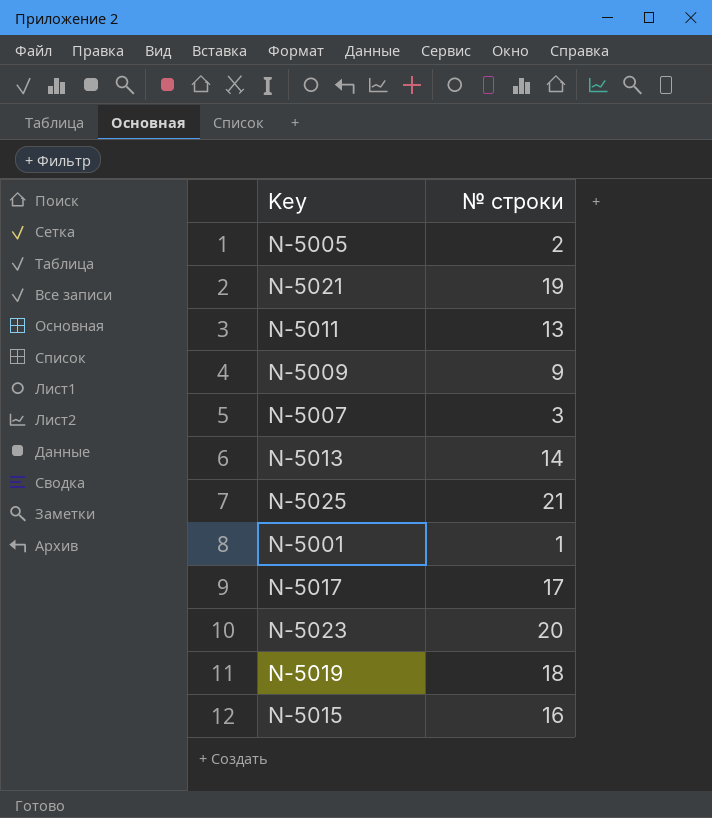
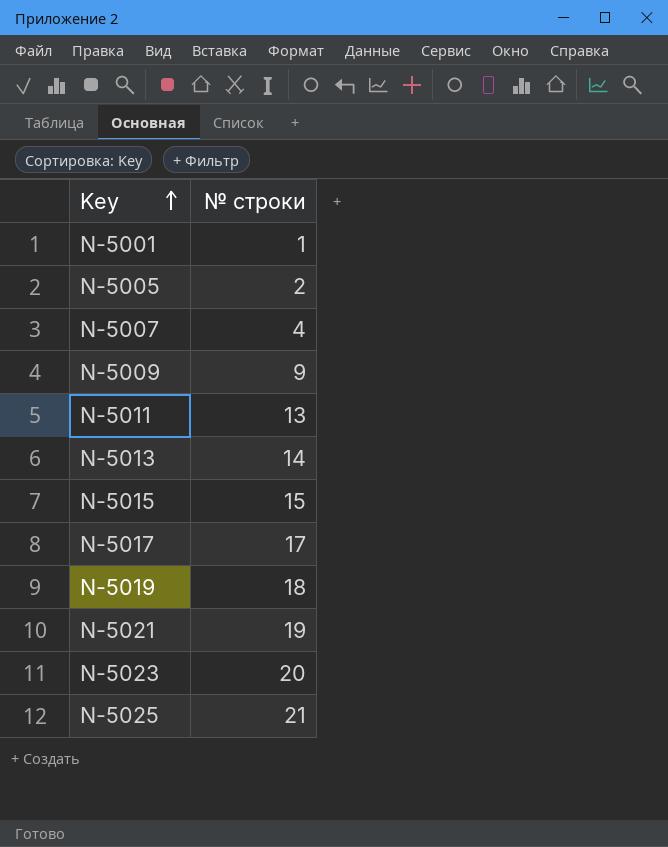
row order: none -> Key ascending
N-5007 | № строки: 3 -> 4
N-5015 | № строки: 16 -> 15

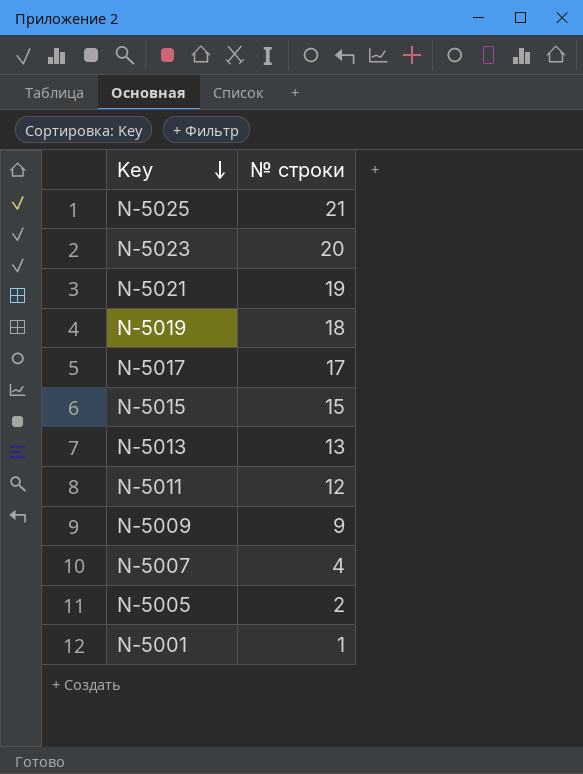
row order: Key ascending -> Key descending
N-5013 | № строки: 14 -> 13
N-5011 | № строки: 13 -> 12

